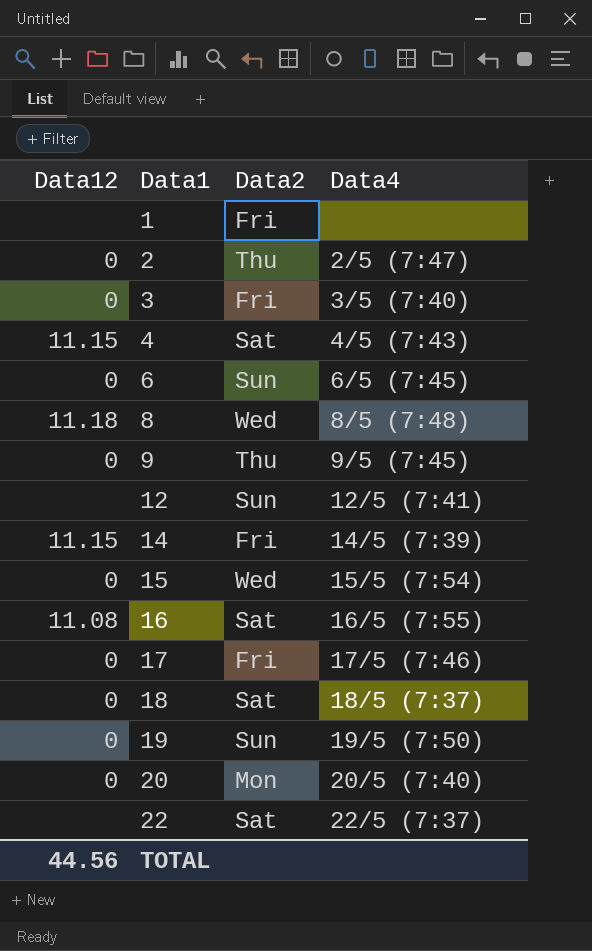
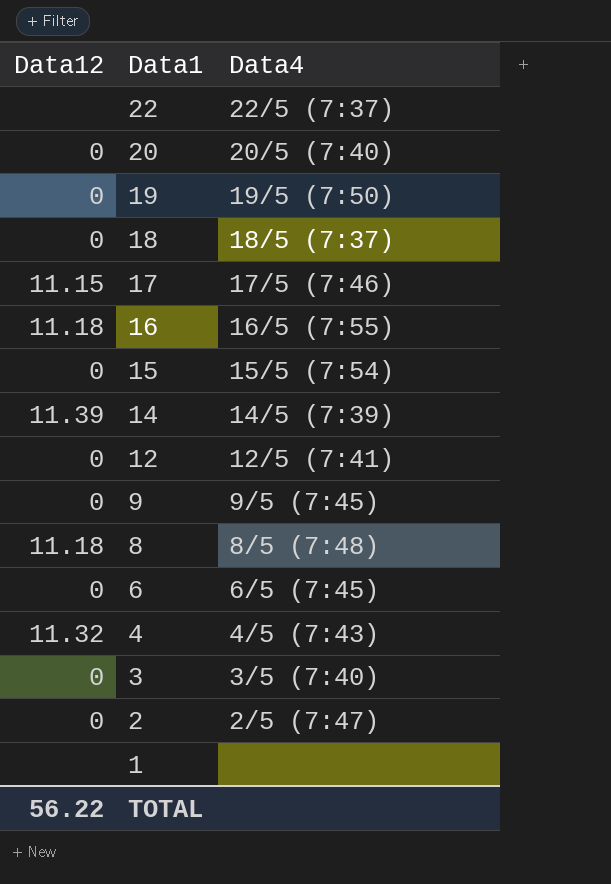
row order: Data1 ascending -> Data1 descending
column Data2 | position: 3 -> none
17 | Data12: 0 -> 11.15
16 | Data12: 11.08 -> 11.18
14 | Data12: 11.15 -> 11.39
12 | Data12: none -> 0
4 | Data12: 11.15 -> 11.32
TOTAL | Data12: 44.56 -> 56.22

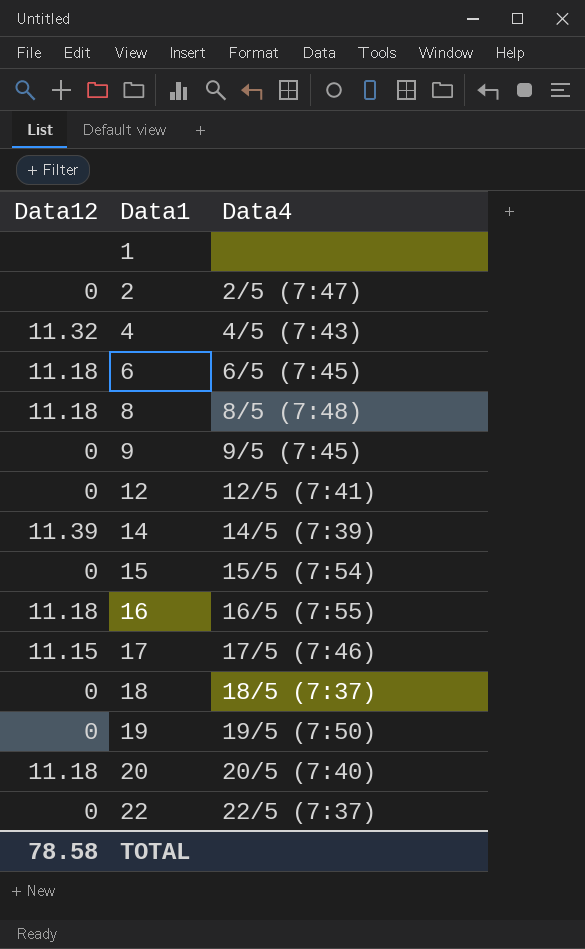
row order: Data1 descending -> Data1 ascending
row 3: 0 | 3/5 (7:40) -> none
6 | Data12: 0 -> 11.18
20 | Data12: 0 -> 11.18
22 | Data12: none -> 0
TOTAL | Data12: 56.22 -> 78.58

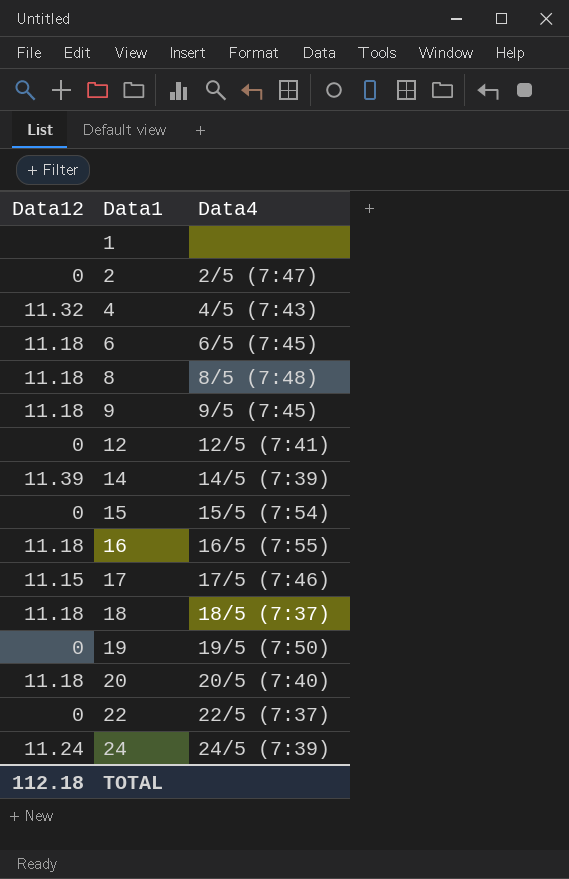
9 | Data12: 0 -> 11.18
18 | Data12: 0 -> 11.18
row 24: none -> 11.24 | 24/5 (7:39)
TOTAL | Data12: 78.58 -> 112.18

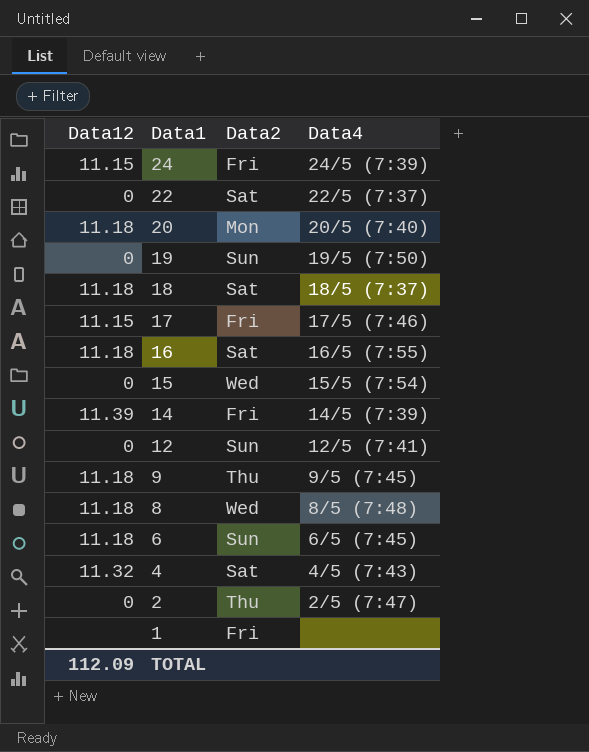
row order: Data1 ascending -> Data1 descending
column Data2 | position: none -> 3
24 | Data12: 11.24 -> 11.15
TOTAL | Data12: 112.18 -> 112.09

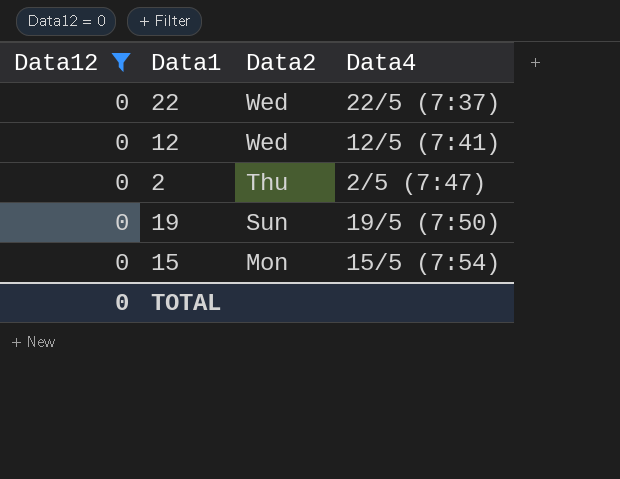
filter: none -> Data12 = 0
row order: Data1 descending -> Data2 descending
22 | Data2: Sat -> Wed
12 | Data2: Sun -> Wed
15 | Data2: Wed -> Mon
TOTAL | Data12: 112.09 -> 0

